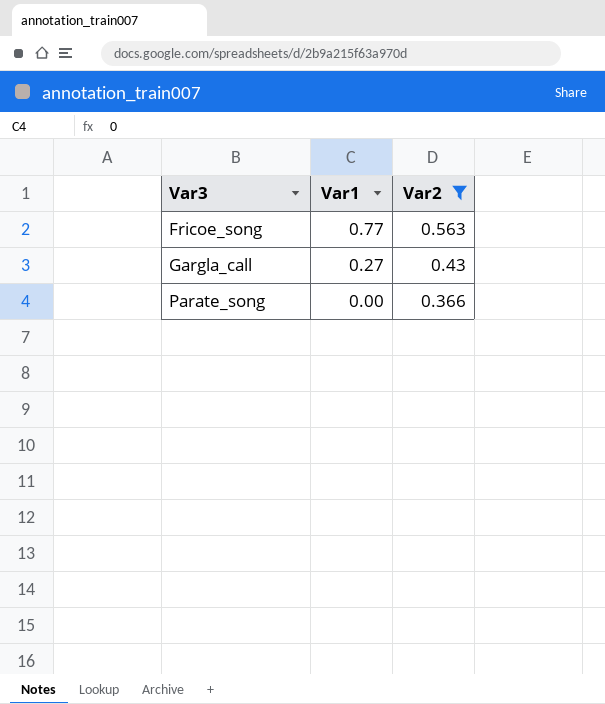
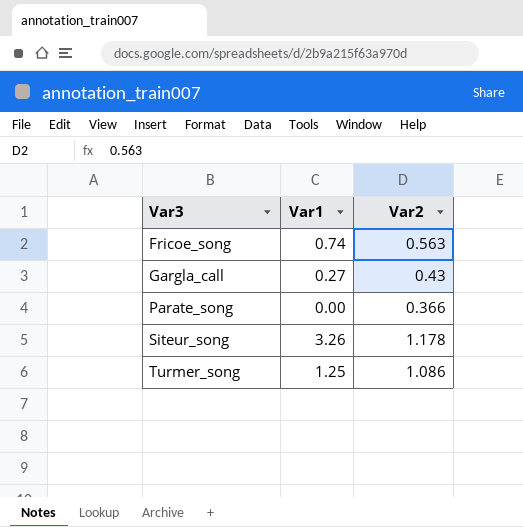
filter: Var2 <= 0.563 -> none
Fricoe_song | Var1: 0.77 -> 0.74

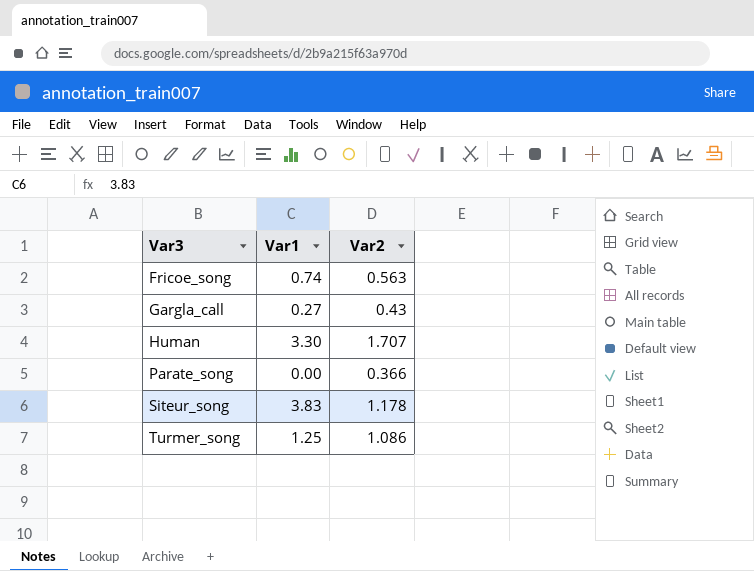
row Human: none -> 3.30 | 1.707
Siteur_song | Var1: 3.26 -> 3.83

